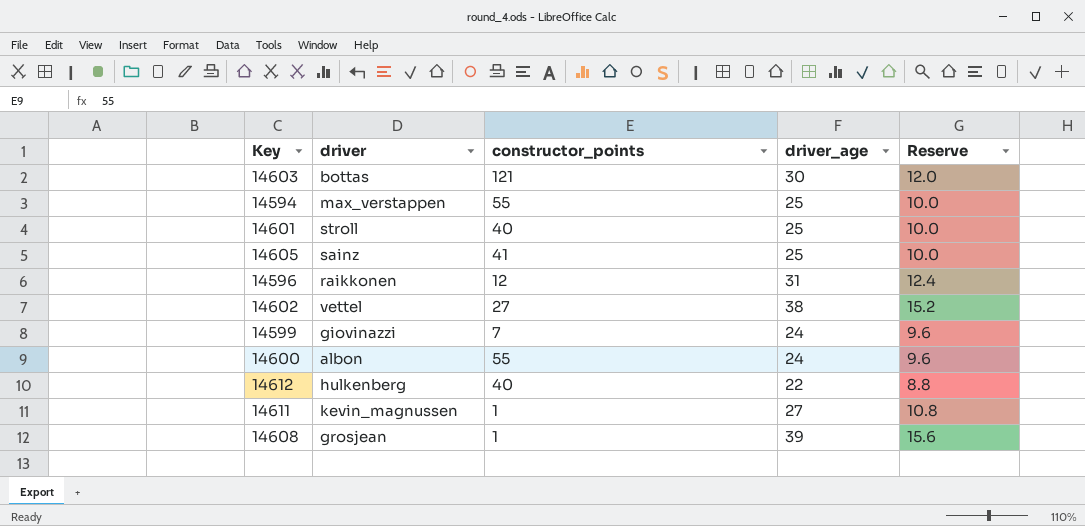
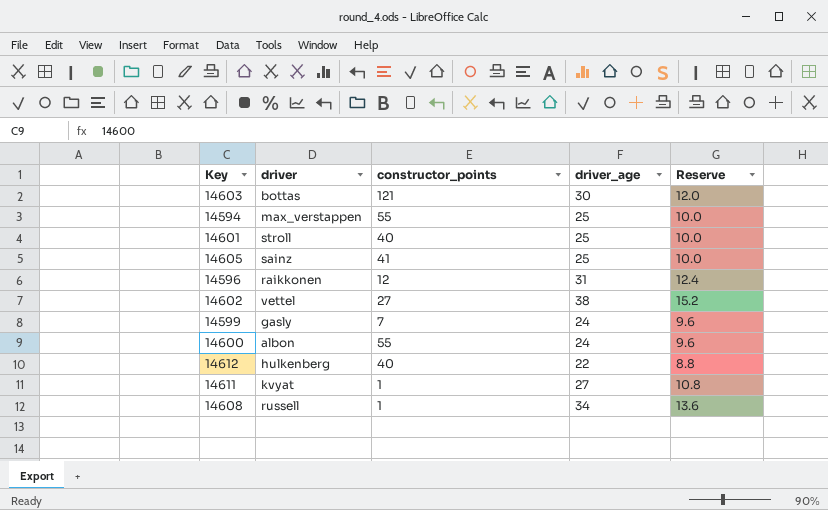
14599 | driver: giovinazzi -> gasly
14611 | driver: kevin_magnussen -> kvyat
14608 | driver: grosjean -> russell
14608 | driver_age: 39 -> 34
14608 | Reserve: 15.6 -> 13.6

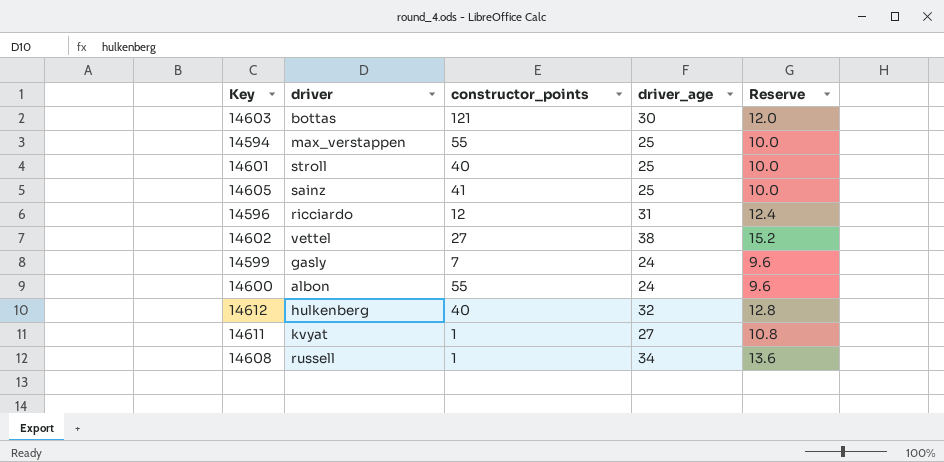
14596 | driver: raikkonen -> ricciardo
14612 | driver_age: 22 -> 32
14612 | Reserve: 8.8 -> 12.8

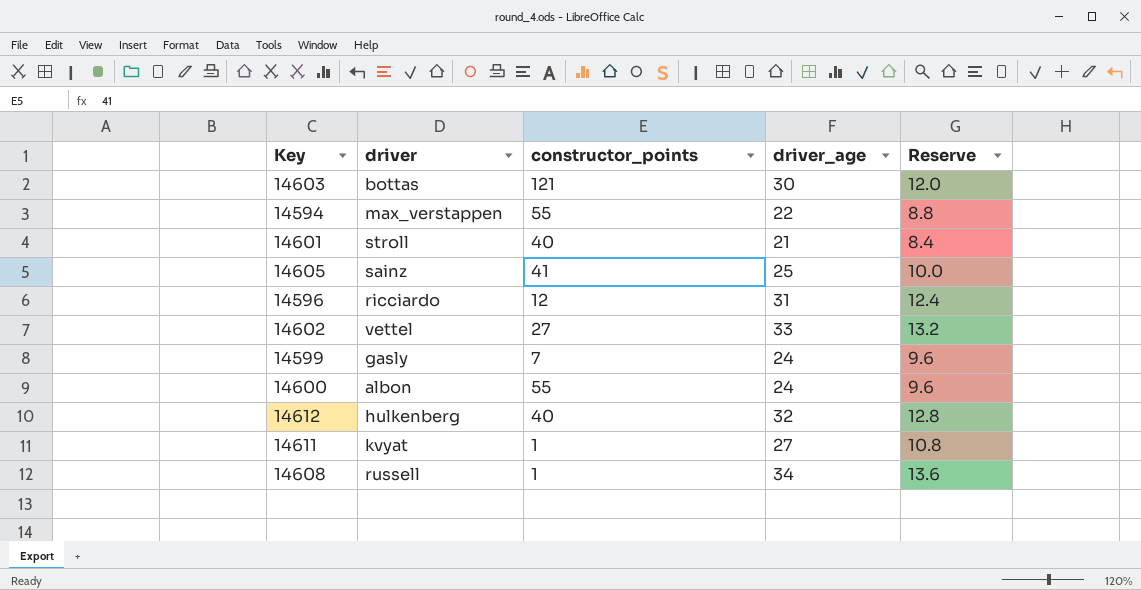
14594 | driver_age: 25 -> 22
14594 | Reserve: 10.0 -> 8.8
14601 | driver_age: 25 -> 21
14601 | Reserve: 10.0 -> 8.4
14602 | driver_age: 38 -> 33
14602 | Reserve: 15.2 -> 13.2

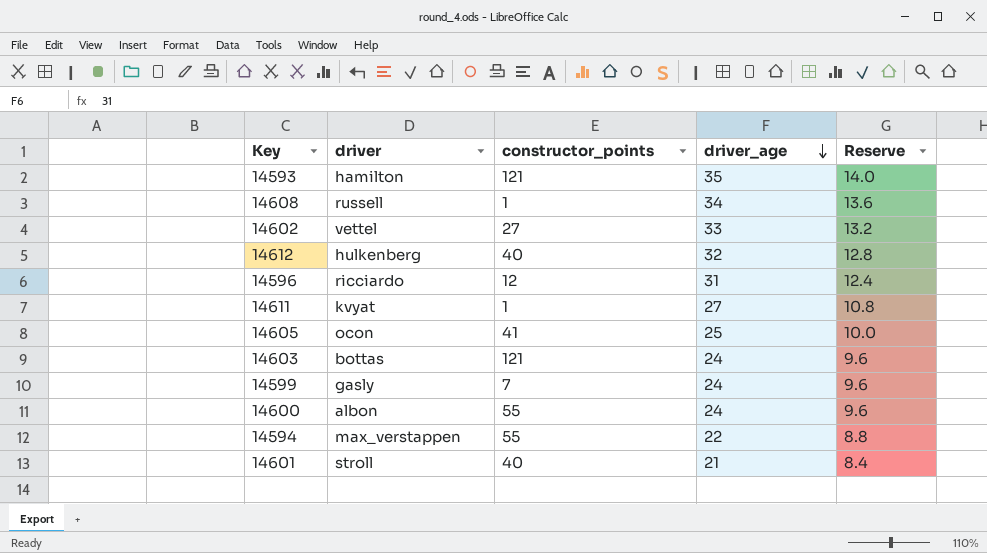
row order: none -> driver_age descending
row 14593: none -> hamilton | 121 | 35 | 14.0
14605 | driver: sainz -> ocon
14603 | driver_age: 30 -> 24
14603 | Reserve: 12.0 -> 9.6

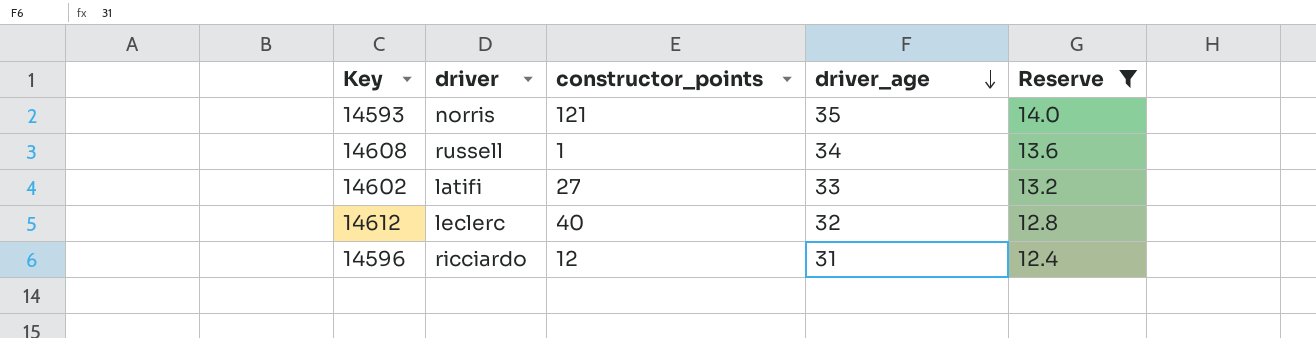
filter: none -> Reserve >= 12.4
14593 | driver: hamilton -> norris
14602 | driver: vettel -> latifi
14612 | driver: hulkenberg -> leclerc

